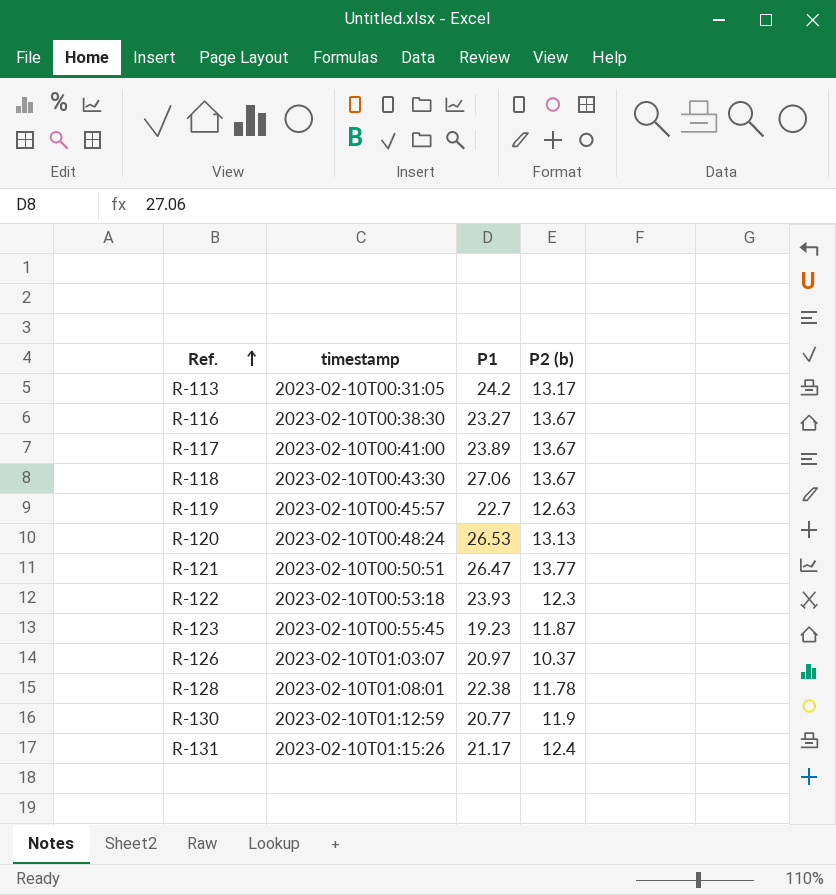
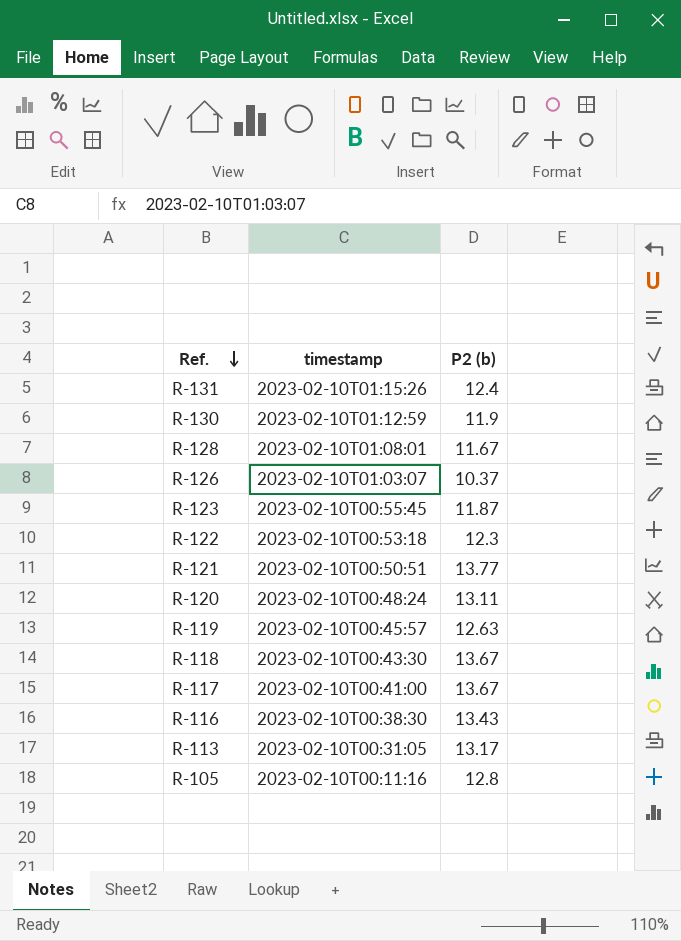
row order: Ref. ascending -> Ref. descending
column P1 | position: 3 -> none
R-128 | P2 (b): 11.78 -> 11.67
R-120 | P2 (b): 13.13 -> 13.11
R-116 | P2 (b): 13.67 -> 13.43
row R-105: none -> 2023-02-10T00:11:16 | 12.8

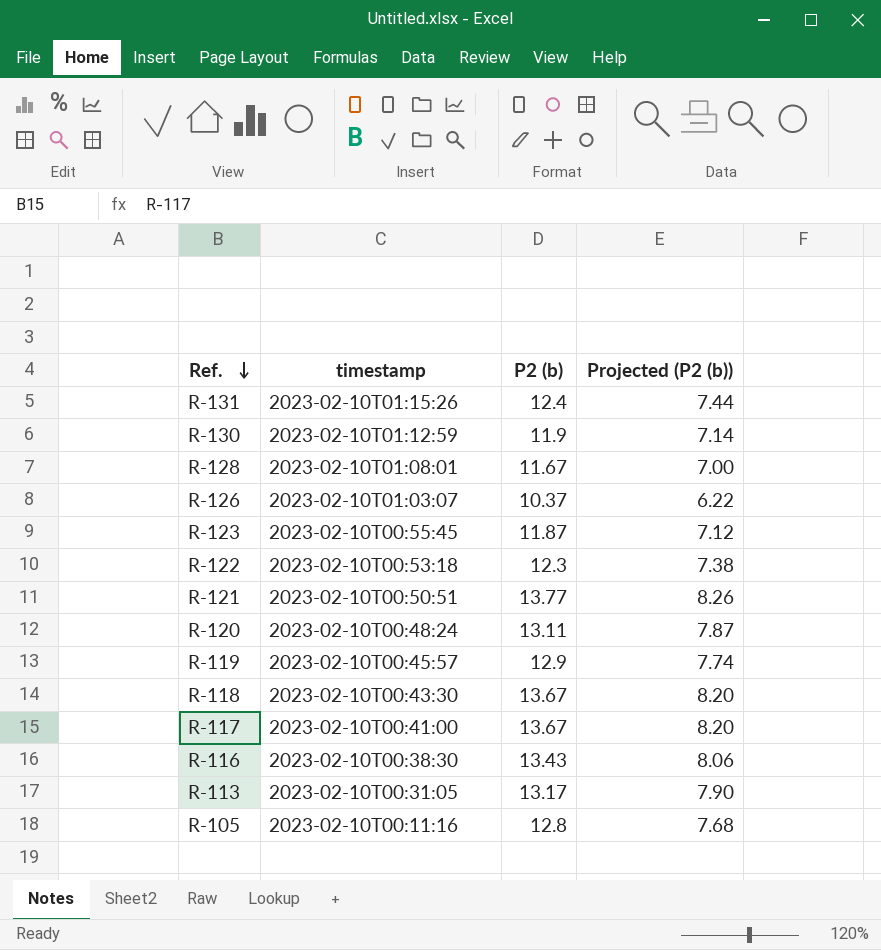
column Projected (P2 (b)) | formula: none -> [P2 (b)] * 0.6
R-119 | P2 (b): 12.63 -> 12.9

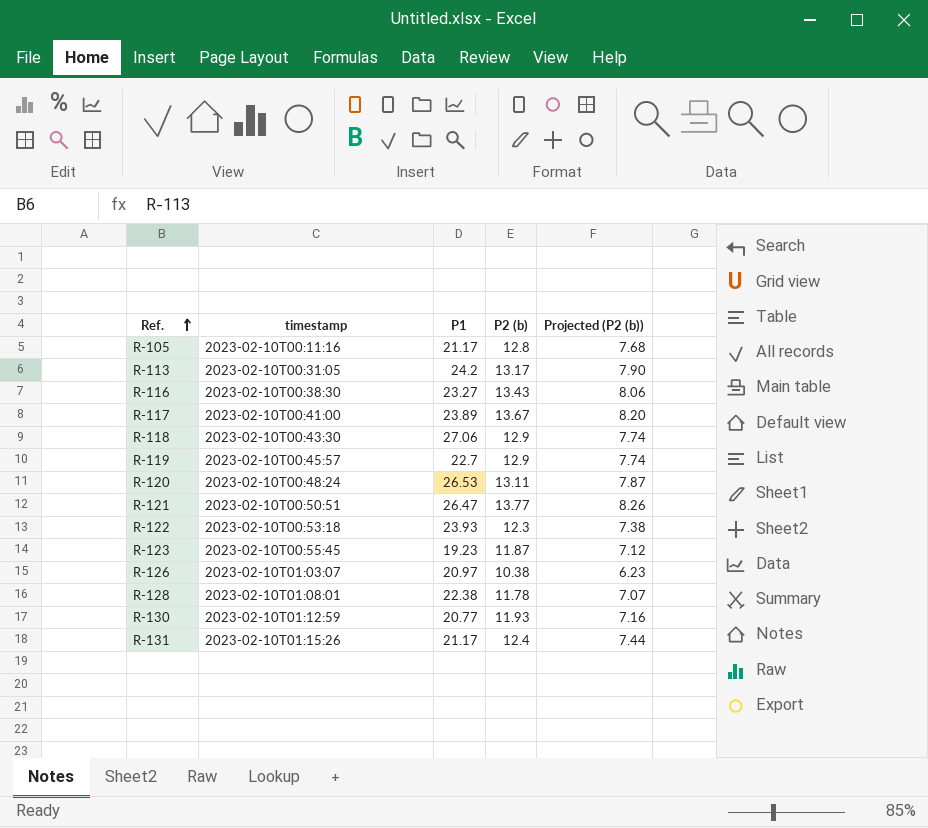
row order: Ref. descending -> Ref. ascending
column P1 | position: none -> 3
R-118 | P2 (b): 13.67 -> 12.9
R-118 | Projected (P2 (b)): 8.20 -> 7.74
R-126 | P2 (b): 10.37 -> 10.38
R-126 | Projected (P2 (b)): 6.22 -> 6.23
R-128 | P2 (b): 11.67 -> 11.78
R-128 | Projected (P2 (b)): 7.00 -> 7.07
R-130 | P2 (b): 11.9 -> 11.93
R-130 | Projected (P2 (b)): 7.14 -> 7.16

